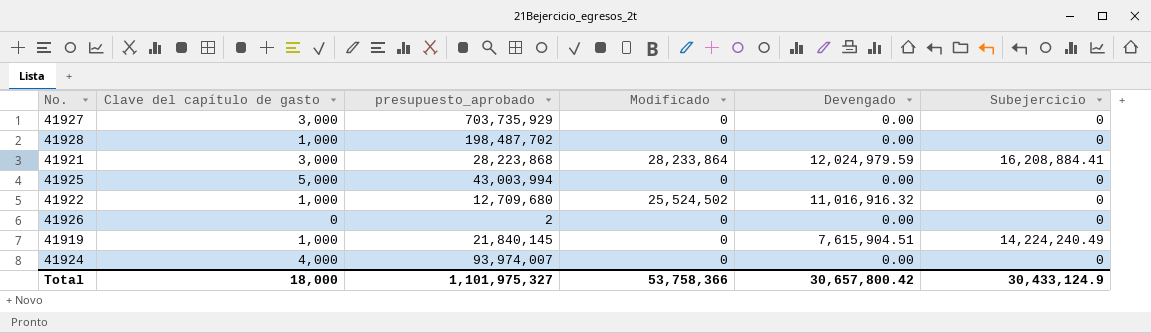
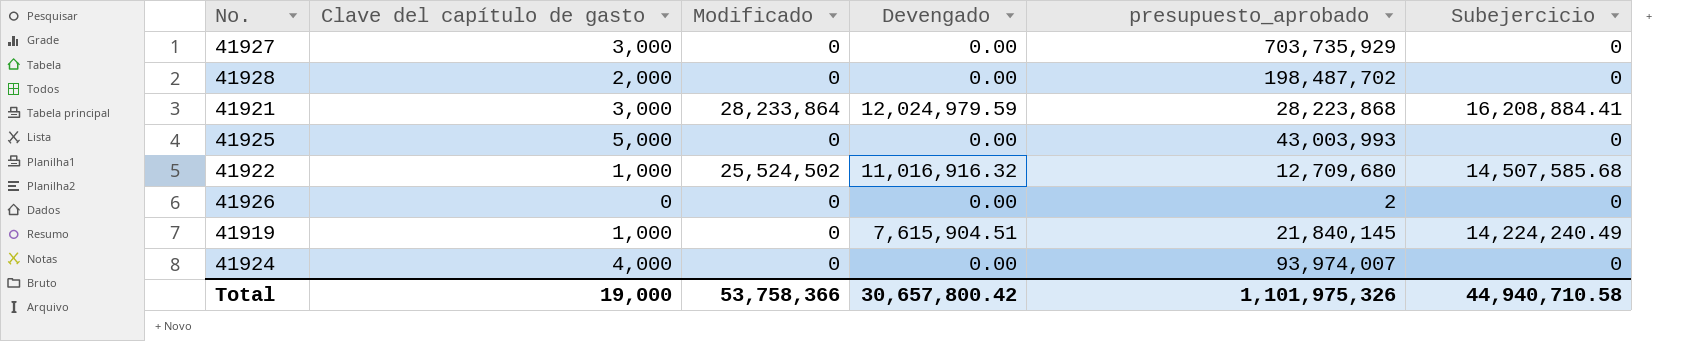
column presupuesto_aprobado | position: 3 -> 5
41928 | Clave del capítulo de gasto: 1,000 -> 2,000
41925 | presupuesto_aprobado: 43,003,994 -> 43,003,993
41922 | Subejercicio: 0 -> 14,507,585.68
Total | Clave del capítulo de gasto: 18,000 -> 19,000
Total | presupuesto_aprobado: 1,101,975,327 -> 1,101,975,326
Total | Subejercicio: 30,433,124.9 -> 44,940,710.58

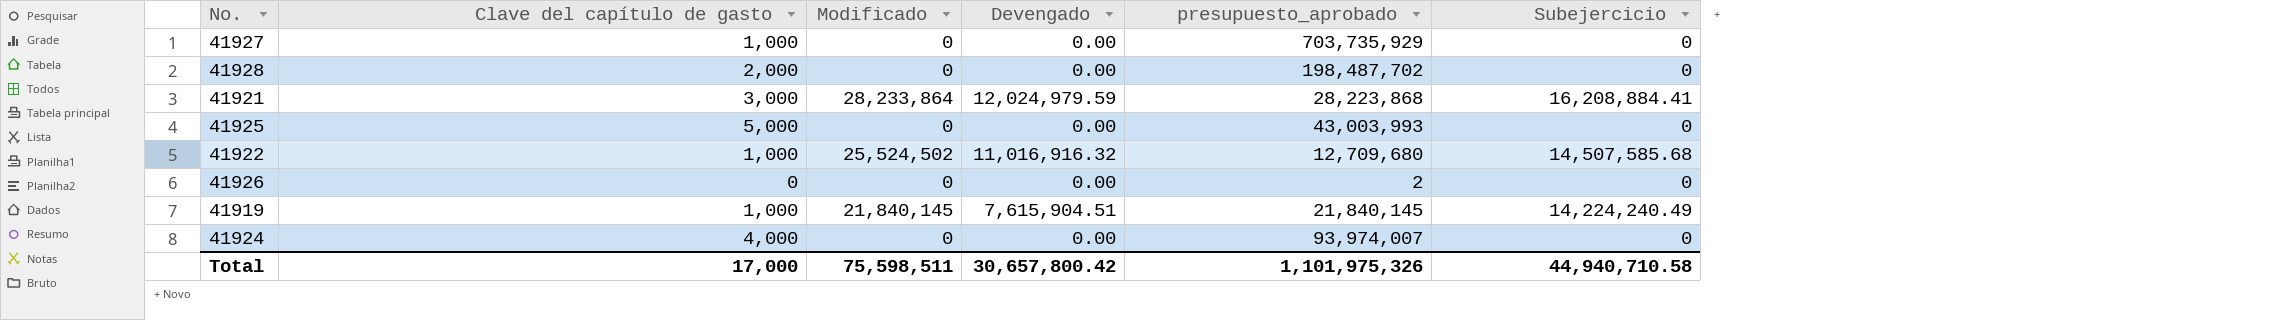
41927 | Clave del capítulo de gasto: 3,000 -> 1,000
41919 | Modificado: 0 -> 21,840,145
Total | Clave del capítulo de gasto: 19,000 -> 17,000
Total | Modificado: 53,758,366 -> 75,598,511

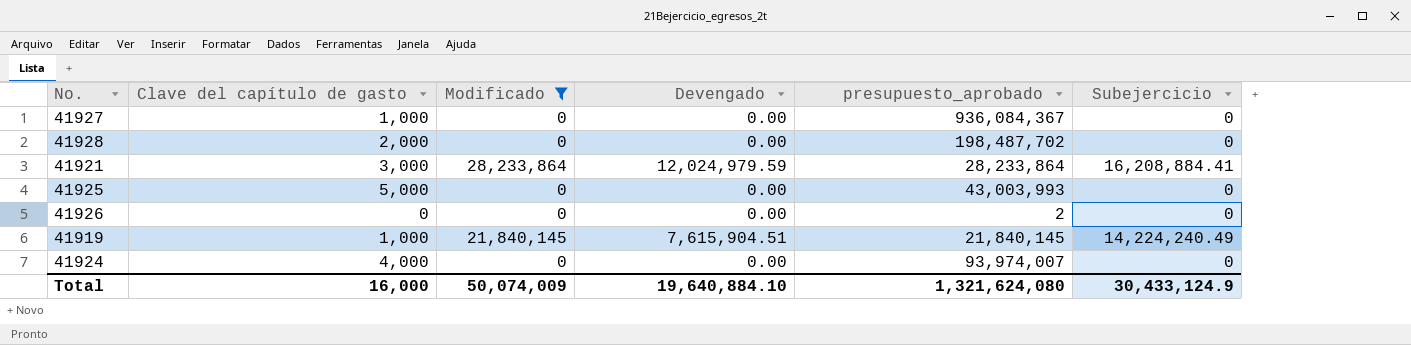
filter: none -> Modificado != 25,524,502
41927 | presupuesto_aprobado: 703,735,929 -> 936,084,367
41921 | presupuesto_aprobado: 28,223,868 -> 28,233,864
Total | Clave del capítulo de gasto: 17,000 -> 16,000
Total | Modificado: 75,598,511 -> 50,074,009
Total | Devengado: 30,657,800.42 -> 19,640,884.10
Total | presupuesto_aprobado: 1,101,975,326 -> 1,321,624,080
Total | Subejercicio: 44,940,710.58 -> 30,433,124.9

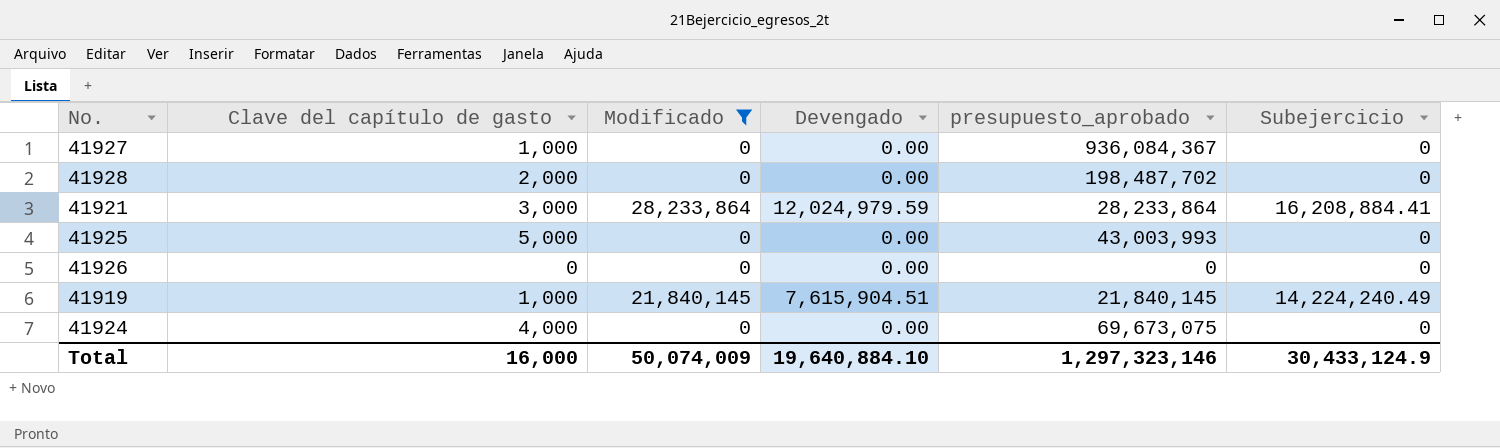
41926 | presupuesto_aprobado: 2 -> 0
41924 | presupuesto_aprobado: 93,974,007 -> 69,673,075
Total | presupuesto_aprobado: 1,321,624,080 -> 1,297,323,146

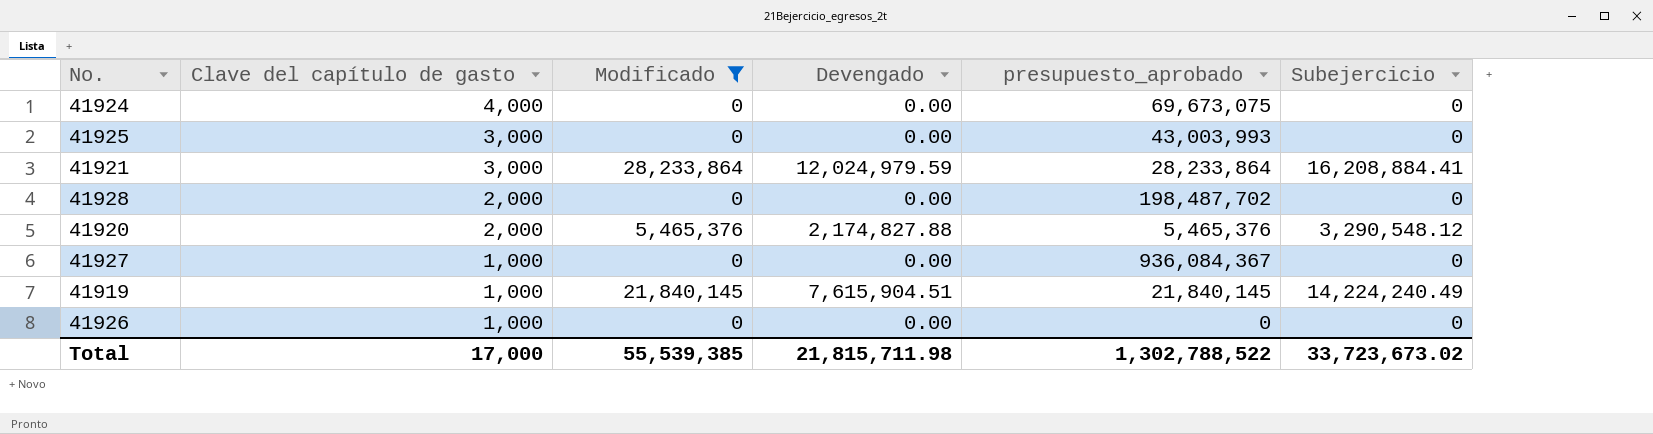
row order: none -> Clave del capítulo de gasto descending
41925 | Clave del capítulo de gasto: 5,000 -> 3,000
row 41920: none -> 2,000 | 5,465,376 | 2,174,827.88 | 5,465,376 | 3,290,548.12
41926 | Clave del capítulo de gasto: 0 -> 1,000
Total | Clave del capítulo de gasto: 16,000 -> 17,000
Total | Modificado: 50,074,009 -> 55,539,385
Total | Devengado: 19,640,884.10 -> 21,815,711.98
Total | presupuesto_aprobado: 1,297,323,146 -> 1,302,788,522
Total | Subejercicio: 30,433,124.9 -> 33,723,673.02

